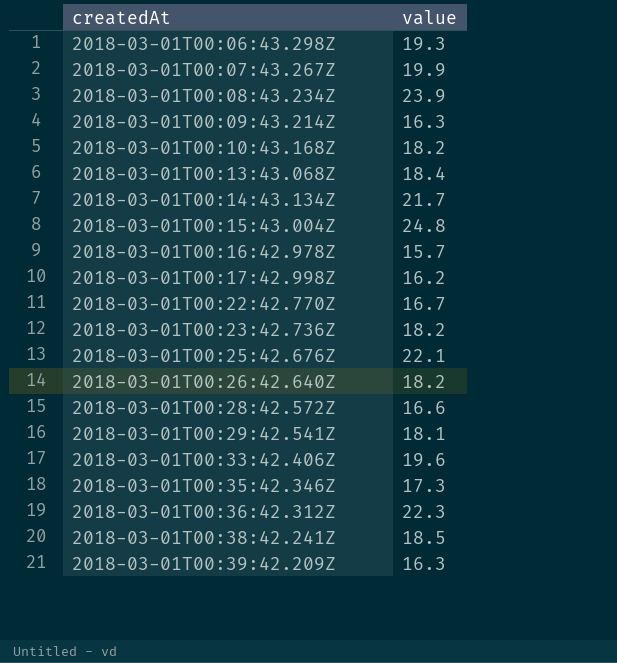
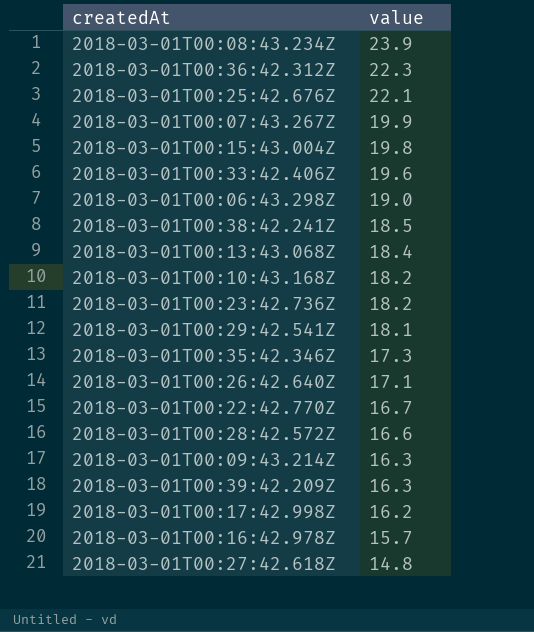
row order: createdAt ascending -> value descending
row 2018-03-01T00:14:43.134Z: 21.7 -> none
2018-03-01T00:15:43.004Z | value: 24.8 -> 19.8
2018-03-01T00:06:43.298Z | value: 19.3 -> 19.0
2018-03-01T00:26:42.640Z | value: 18.2 -> 17.1
row 2018-03-01T00:27:42.618Z: none -> 14.8

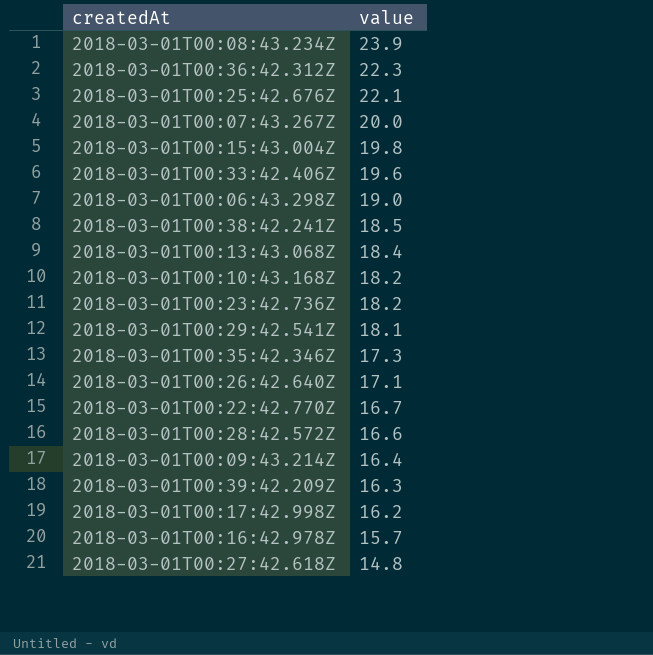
2018-03-01T00:07:43.267Z | value: 19.9 -> 20.0
2018-03-01T00:09:43.214Z | value: 16.3 -> 16.4

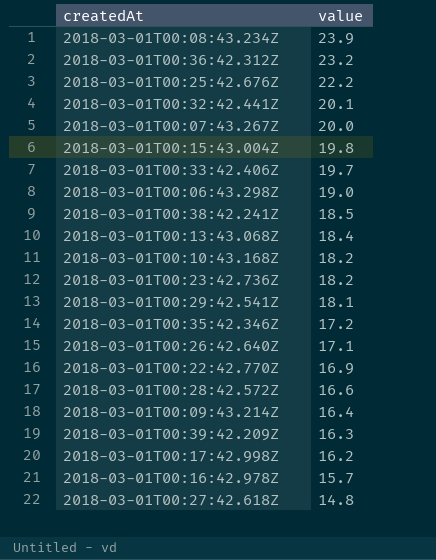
2018-03-01T00:36:42.312Z | value: 22.3 -> 23.2
2018-03-01T00:25:42.676Z | value: 22.1 -> 22.2
row 2018-03-01T00:32:42.441Z: none -> 20.1
2018-03-01T00:33:42.406Z | value: 19.6 -> 19.7
2018-03-01T00:35:42.346Z | value: 17.3 -> 17.2
2018-03-01T00:22:42.770Z | value: 16.7 -> 16.9

